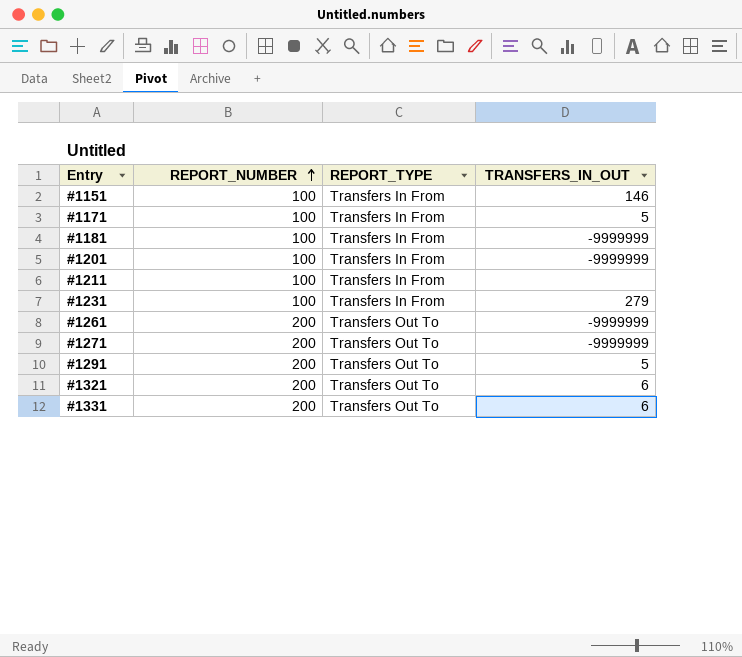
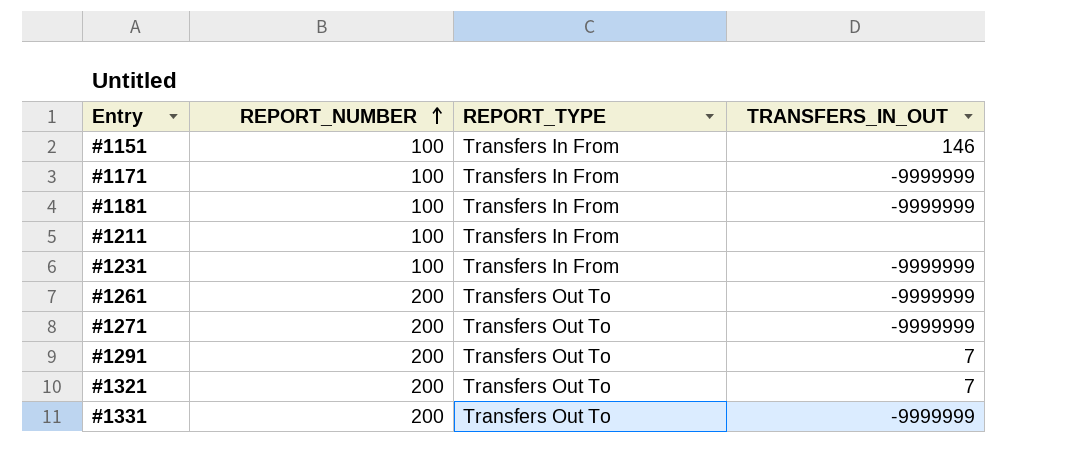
row #1201: 100 | Transfers In From | -9999999 -> none
#1171 | TRANSFERS_IN_OUT: 5 -> -9999999
#1231 | TRANSFERS_IN_OUT: 279 -> -9999999
#1291 | TRANSFERS_IN_OUT: 5 -> 7
#1321 | TRANSFERS_IN_OUT: 6 -> 7
#1331 | TRANSFERS_IN_OUT: 6 -> -9999999

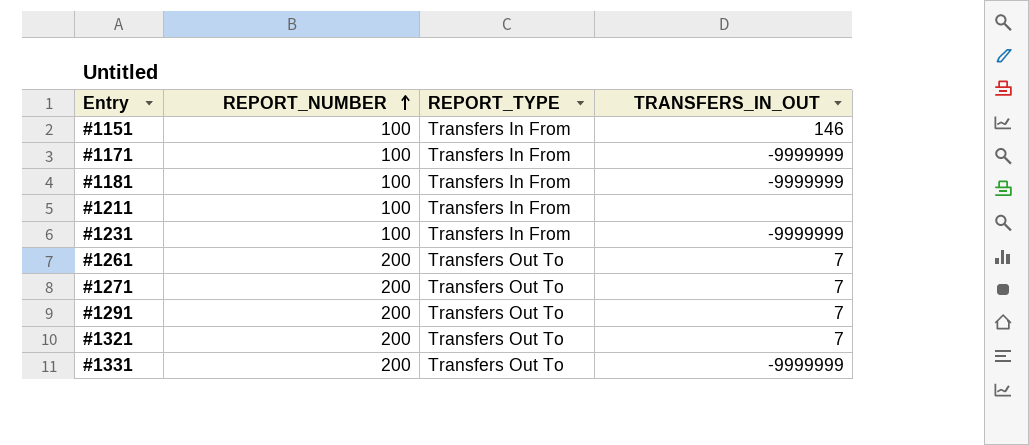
#1261 | TRANSFERS_IN_OUT: -9999999 -> 7
#1271 | TRANSFERS_IN_OUT: -9999999 -> 7

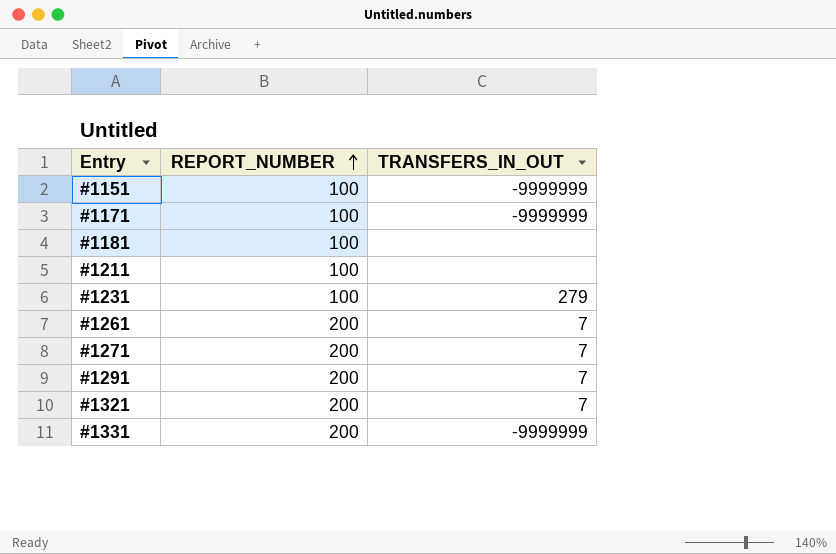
column REPORT_TYPE | position: 3 -> none
#1151 | TRANSFERS_IN_OUT: 146 -> -9999999
#1181 | TRANSFERS_IN_OUT: -9999999 -> none
#1231 | TRANSFERS_IN_OUT: -9999999 -> 279

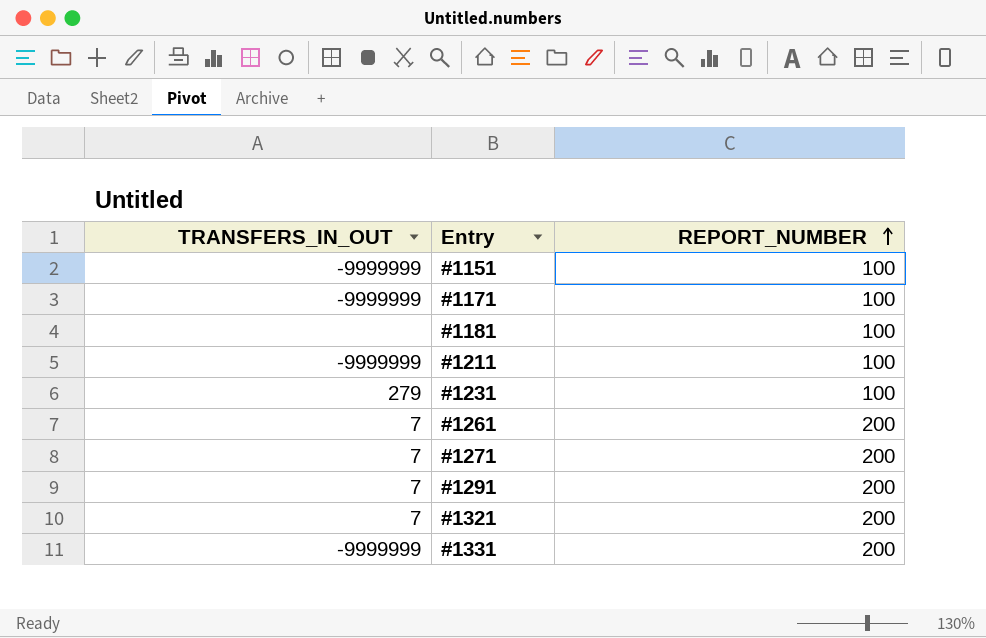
column TRANSFERS_IN_OUT | position: 3 -> 1
#1211 | TRANSFERS_IN_OUT: none -> -9999999

